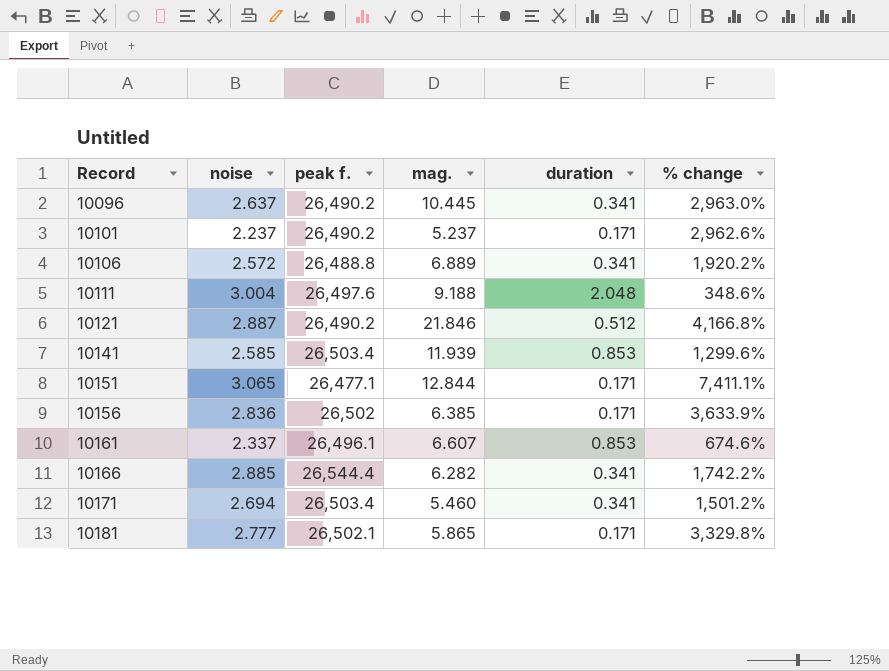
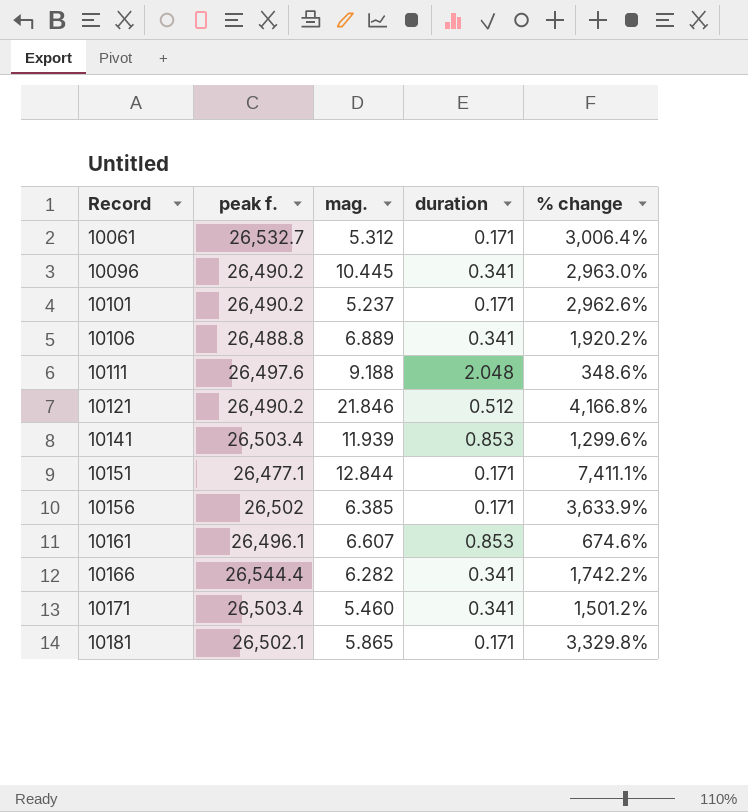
column noise | position: 2 -> none
row 10061: none -> 26,532.7 | 5.312 | 0.171 | 3,006.4%

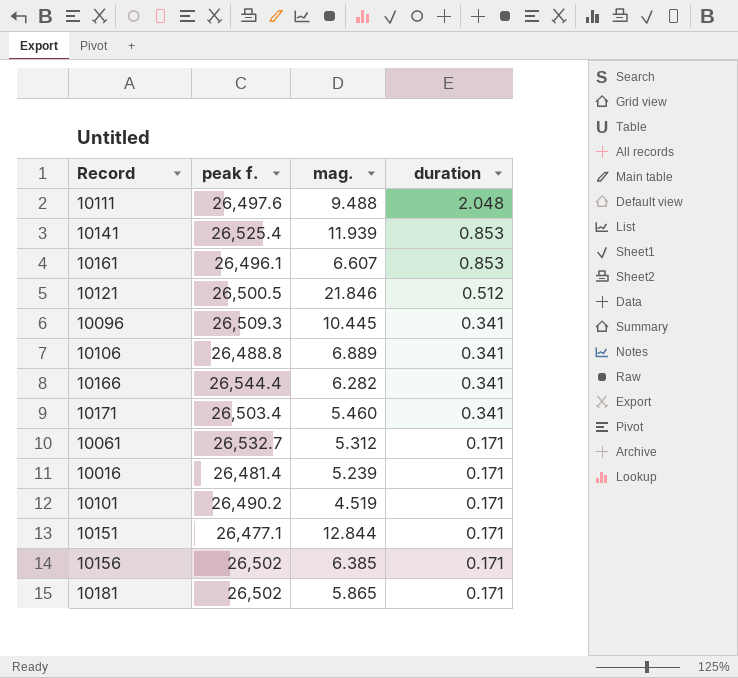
row order: Record ascending -> duration descending
column % change | formula: ([mag.] - [duration]) / [duration] -> none
10111 | mag.: 9.188 -> 9.488
10141 | peak f.: 26,503.4 -> 26,525.4
10121 | peak f.: 26,490.2 -> 26,500.5
10096 | peak f.: 26,490.2 -> 26,509.3
row 10016: none -> 26,481.4 | 5.239 | 0.171
10101 | mag.: 5.237 -> 4.519
10181 | peak f.: 26,502.1 -> 26,502

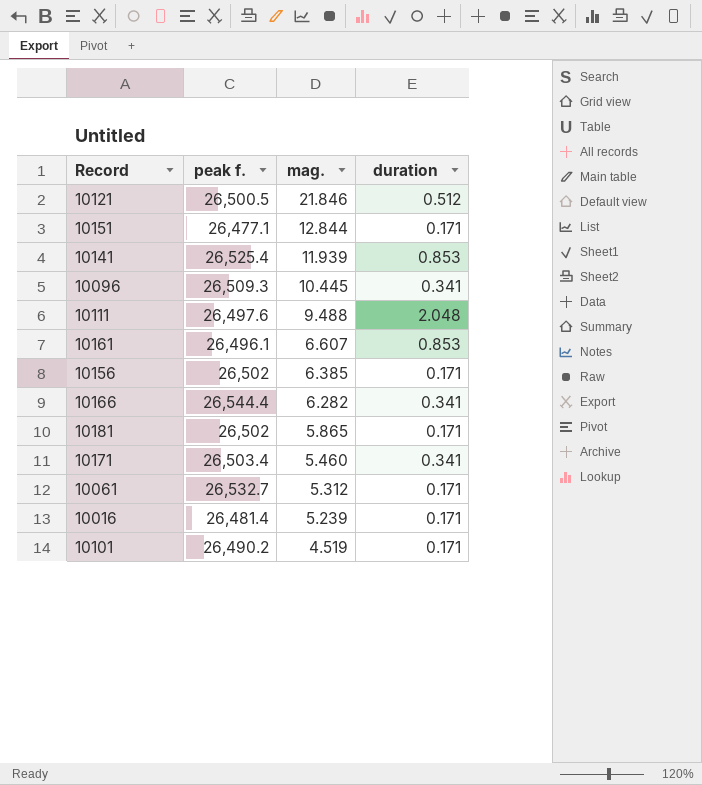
row order: duration descending -> mag. descending
row 10106: 26,488.8 | 6.889 | 0.341 -> none

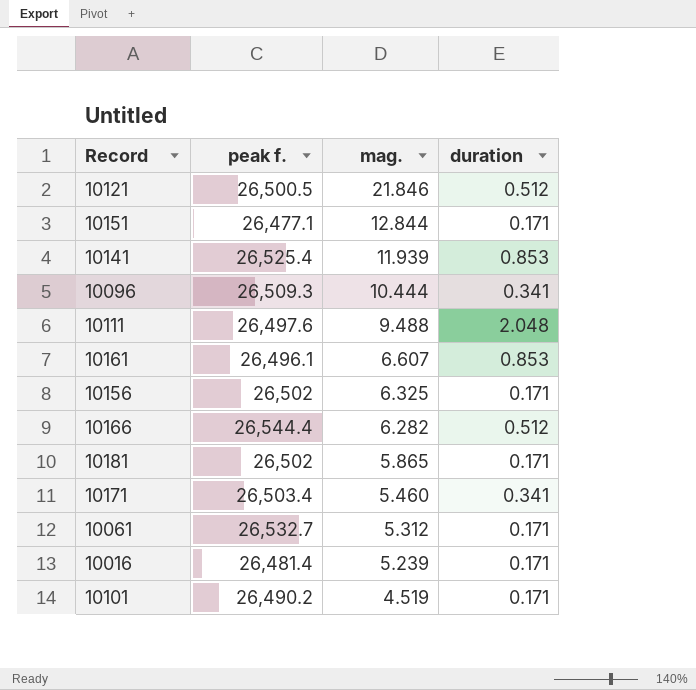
10096 | mag.: 10.445 -> 10.444
10156 | mag.: 6.385 -> 6.325
10166 | duration: 0.341 -> 0.512

